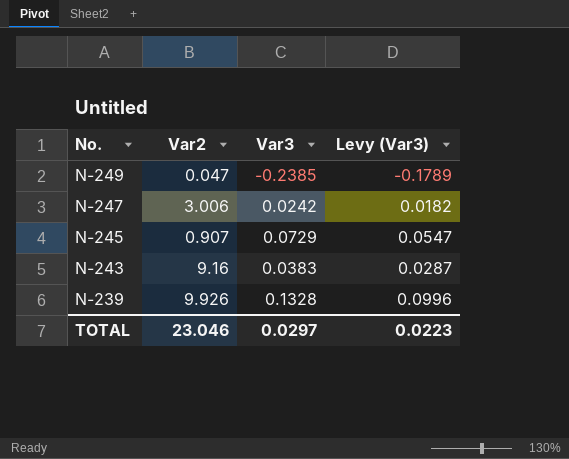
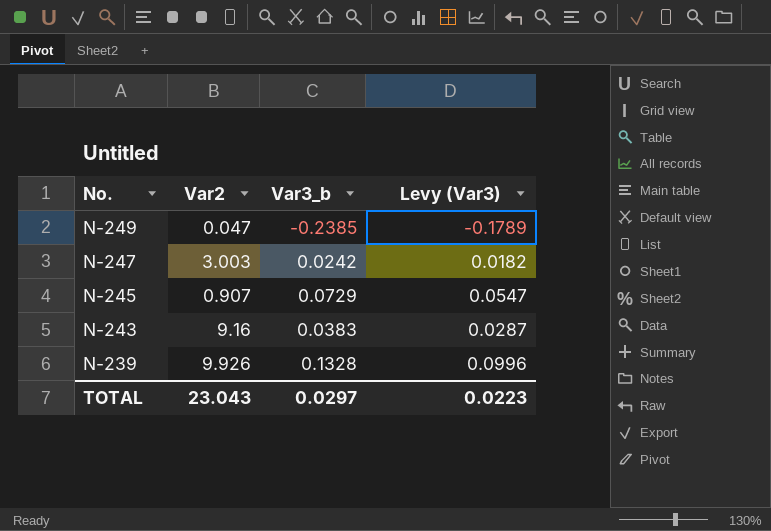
column name: Var3 -> Var3_b
N-247 | Var2: 3.006 -> 3.003
TOTAL | Var2: 23.046 -> 23.043

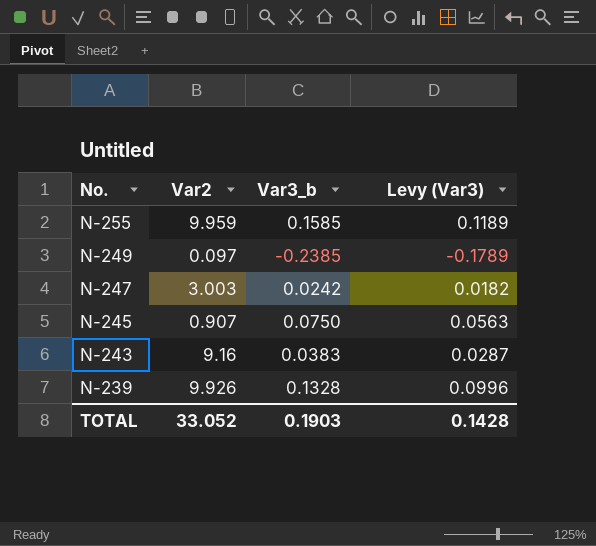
row N-255: none -> 9.959 | 0.1585 | 0.1189
N-249 | Var2: 0.047 -> 0.097
N-245 | Var3_b: 0.0729 -> 0.0750
N-245 | Levy (Var3): 0.0547 -> 0.0563
TOTAL | Var2: 23.043 -> 33.052
TOTAL | Var3_b: 0.0297 -> 0.1903
TOTAL | Levy (Var3): 0.0223 -> 0.1428

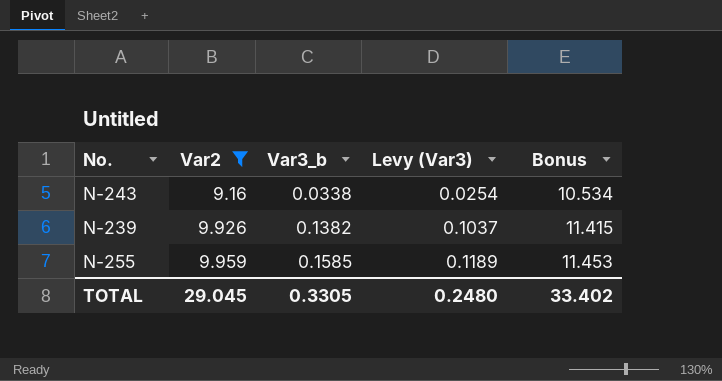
filter: none -> Var2 >= 9.16
row order: No. descending -> Var2 ascending
column Bonus | formula: none -> [Var2] * 1.15
N-243 | Var3_b: 0.0383 -> 0.0338
N-243 | Levy (Var3): 0.0287 -> 0.0254
N-239 | Var3_b: 0.1328 -> 0.1382
N-239 | Levy (Var3): 0.0996 -> 0.1037
TOTAL | Var2: 33.052 -> 29.045
TOTAL | Var3_b: 0.1903 -> 0.3305
TOTAL | Levy (Var3): 0.1428 -> 0.2480

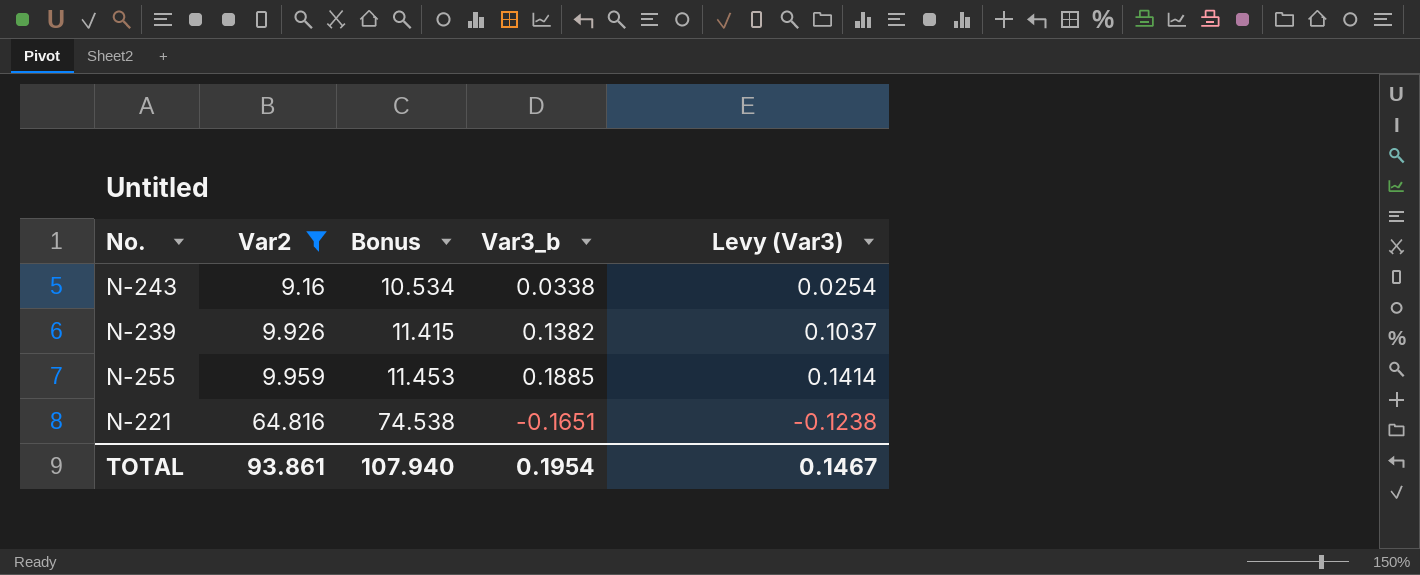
column Bonus | position: 5 -> 3
N-255 | Var3_b: 0.1585 -> 0.1885
N-255 | Levy (Var3): 0.1189 -> 0.1414
row N-221: none -> 64.816 | 74.538 | -0.1651 | -0.1238
TOTAL | Var2: 29.045 -> 93.861
TOTAL | Bonus: 33.402 -> 107.940
TOTAL | Var3_b: 0.3305 -> 0.1954
TOTAL | Levy (Var3): 0.2480 -> 0.1467

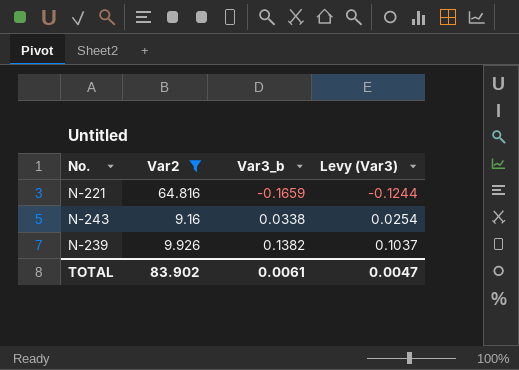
row order: Var2 ascending -> Var3_b ascending
column Bonus | formula: [Var2] * 1.15 -> none
row N-255: 9.959 | 11.453 | 0.1885 | 0.1414 -> none
N-221 | Var3_b: -0.1651 -> -0.1659
N-221 | Levy (Var3): -0.1238 -> -0.1244
TOTAL | Var2: 93.861 -> 83.902
TOTAL | Var3_b: 0.1954 -> 0.0061
TOTAL | Levy (Var3): 0.1467 -> 0.0047

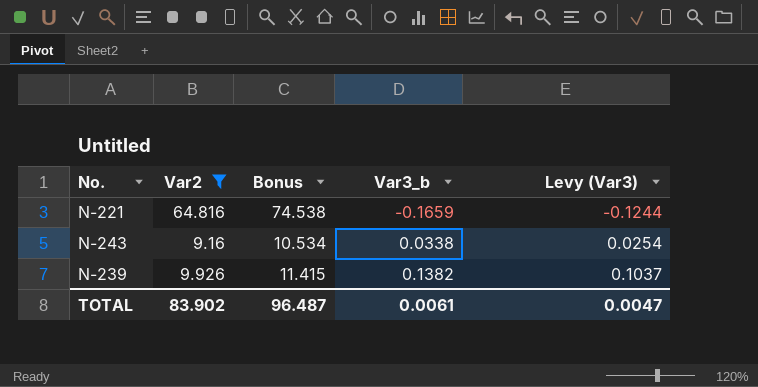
column Bonus | formula: none -> [Var2] * 1.15

